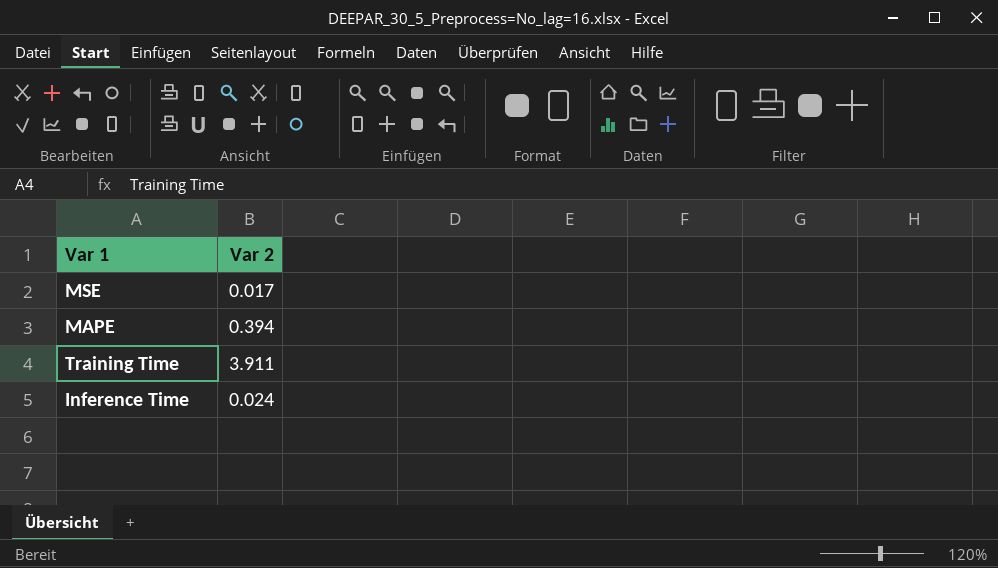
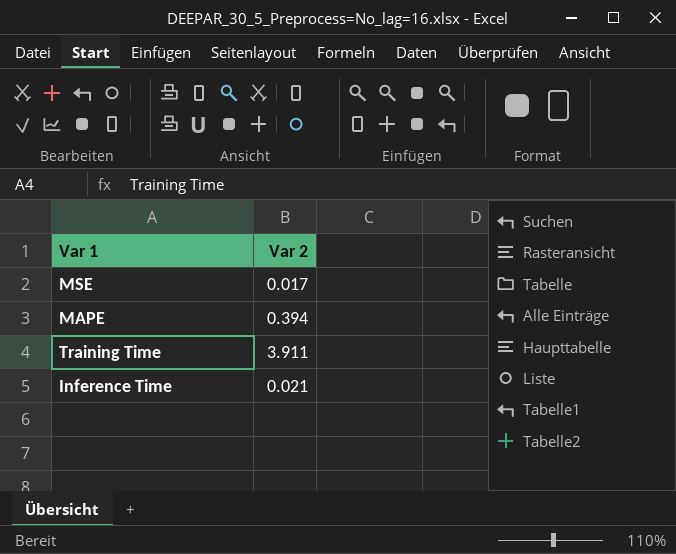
Inference Time | Var 2: 0.024 -> 0.021

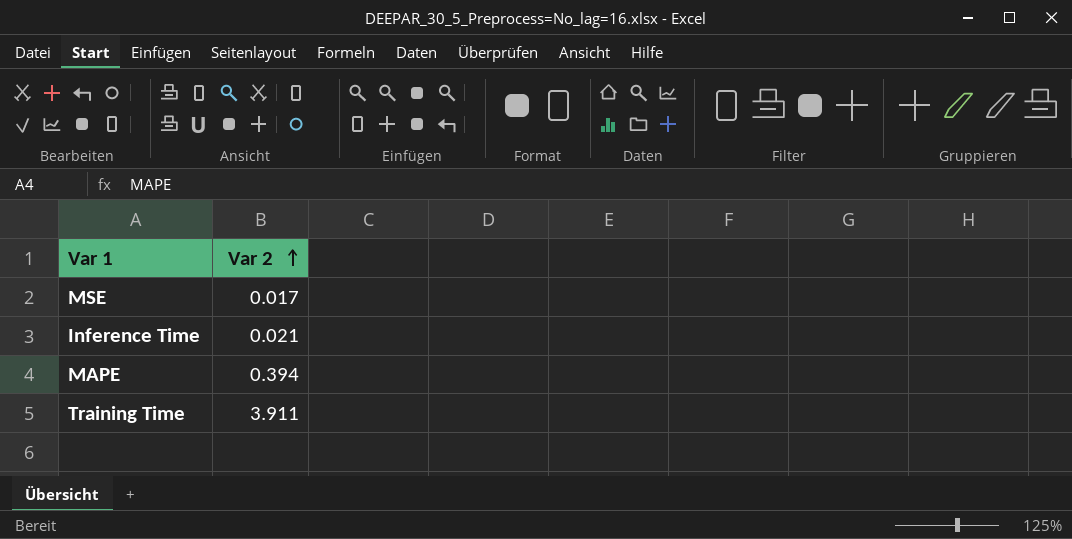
row order: none -> Var 2 ascending

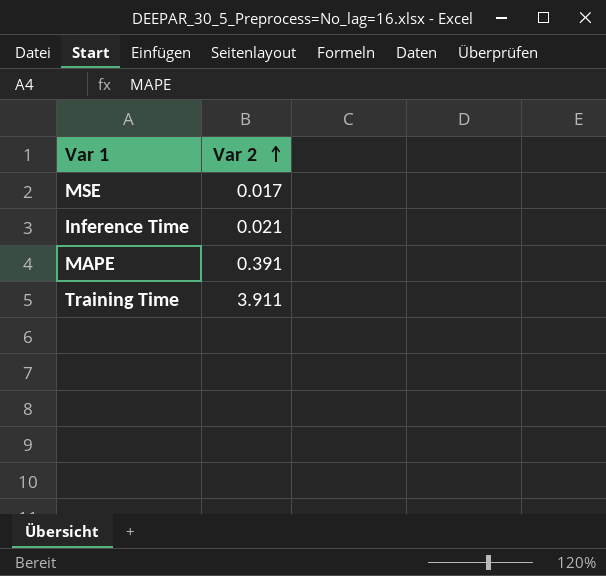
MAPE | Var 2: 0.394 -> 0.391

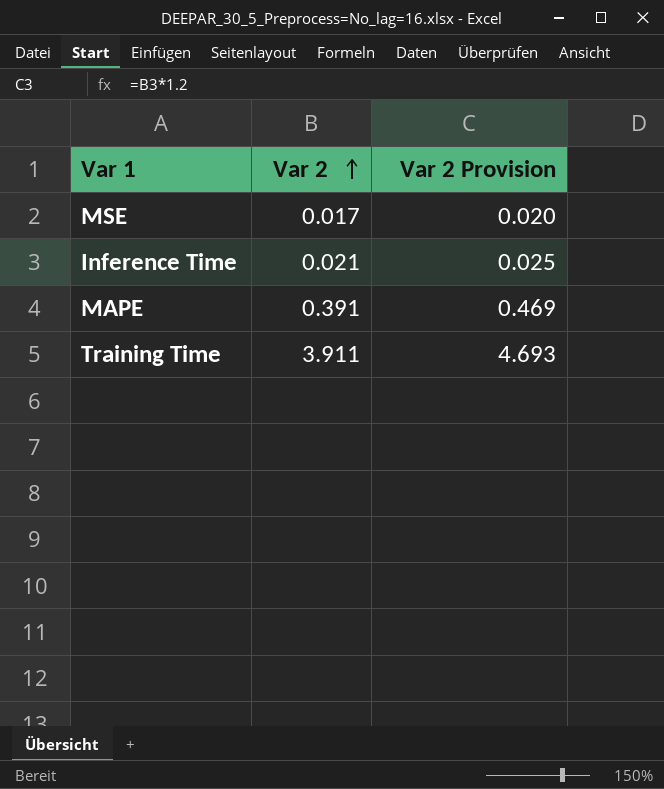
column Var 2 Provision | formula: none -> [Var 2] * 1.2

